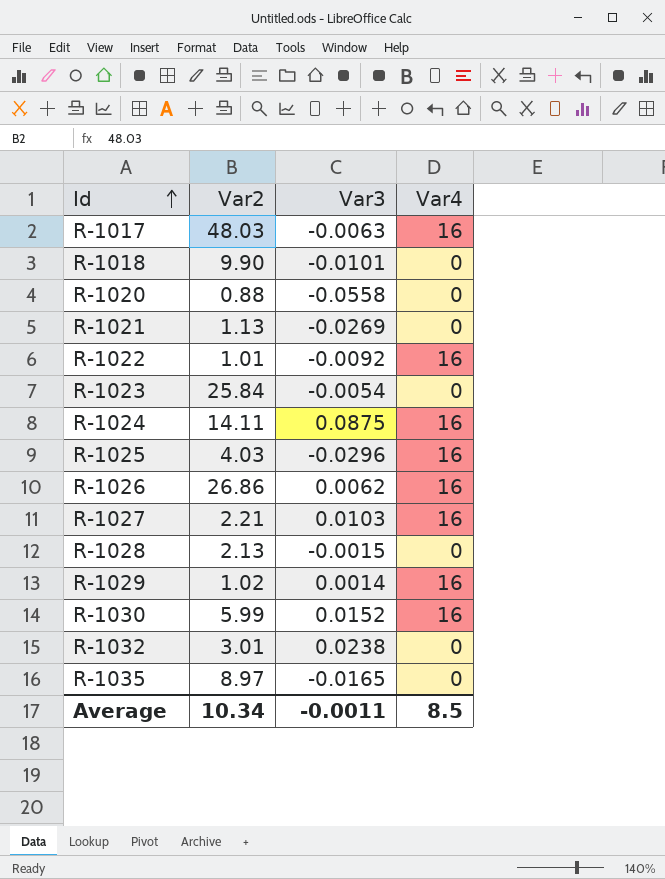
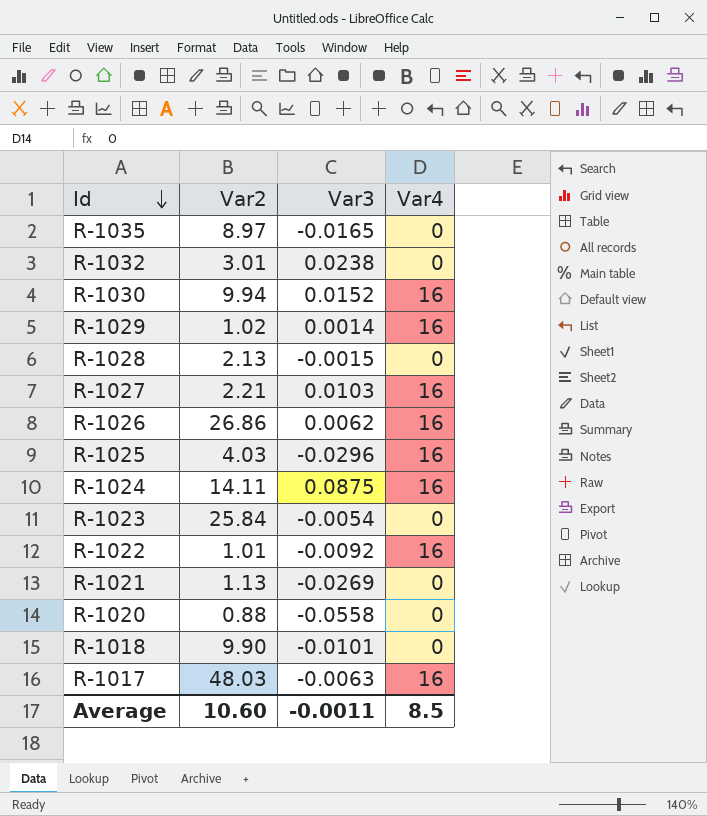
row order: Id ascending -> Id descending
R-1030 | Var2: 5.99 -> 9.94
Average | Var2: 10.34 -> 10.60

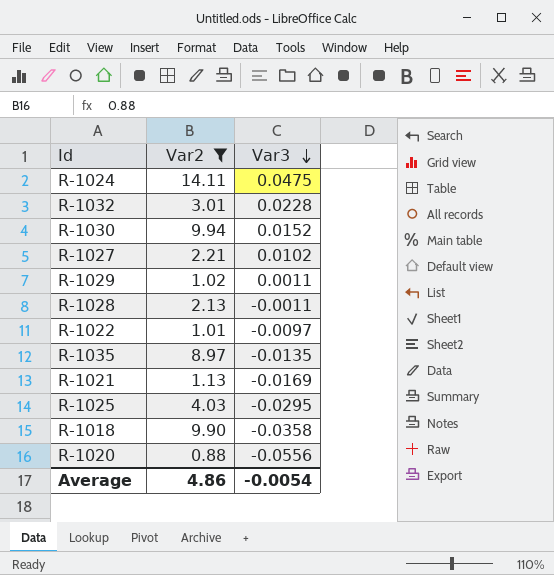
filter: none -> Var2 <= 14.11
row order: Id descending -> Var3 descending
column Var4 | position: 4 -> none
R-1024 | Var3: 0.0875 -> 0.0475
R-1032 | Var3: 0.0238 -> 0.0228
R-1027 | Var3: 0.0103 -> 0.0102
R-1029 | Var3: 0.0014 -> 0.0011
R-1028 | Var3: -0.0015 -> -0.0011
R-1022 | Var3: -0.0092 -> -0.0097
R-1035 | Var3: -0.0165 -> -0.0135
R-1021 | Var3: -0.0269 -> -0.0169
R-1025 | Var3: -0.0296 -> -0.0295
R-1018 | Var3: -0.0101 -> -0.0358
R-1020 | Var3: -0.0558 -> -0.0556
Average | Var2: 10.60 -> 4.86
Average | Var3: -0.0011 -> -0.0054

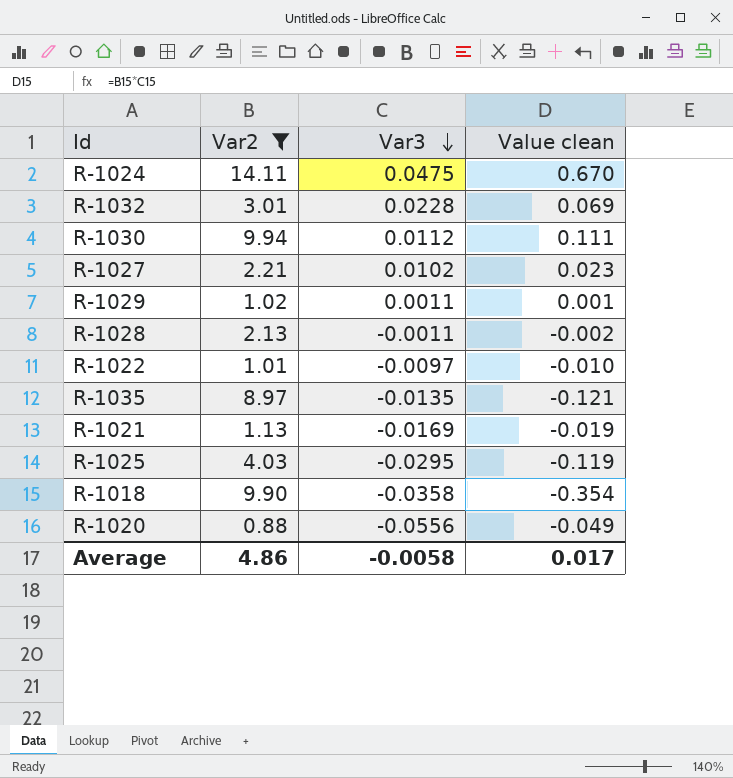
column Value clean | formula: none -> [Var2] * [Var3]
R-1030 | Var3: 0.0152 -> 0.0112
Average | Var3: -0.0054 -> -0.0058

